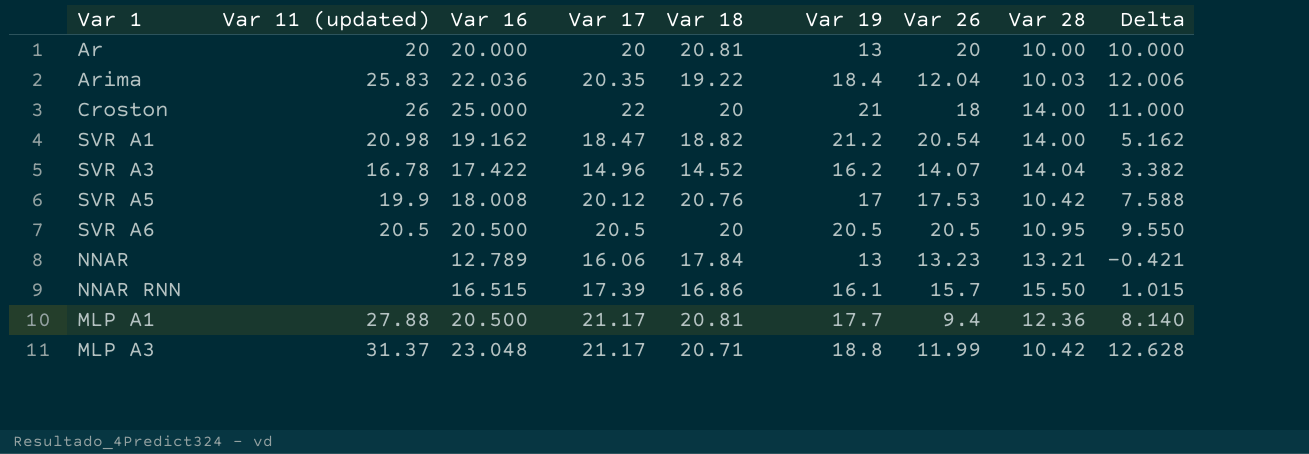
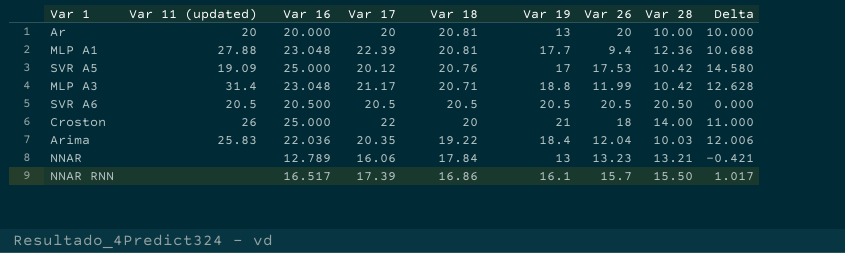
row order: none -> Var 18 descending
row SVR A1: 20.98 | 19.162 | 18.47 | 18.82 | 21.2 | 20.54 | 14.00 | 5.162 -> none
row SVR A3: 16.78 | 17.422 | 14.96 | 14.52 | 16.2 | 14.07 | 14.04 | 3.382 -> none
MLP A1 | Var 16: 20.500 -> 23.048
MLP A1 | Var 17: 21.17 -> 22.39
MLP A1 | Delta: 8.140 -> 10.688
SVR A5 | Var 11 (updated): 19.9 -> 19.09
SVR A5 | Var 16: 18.008 -> 25.000
SVR A5 | Delta: 7.588 -> 14.580
MLP A3 | Var 11 (updated): 31.37 -> 31.4
SVR A6 | Var 18: 20 -> 20.5
SVR A6 | Var 28: 10.95 -> 20.50
SVR A6 | Delta: 9.550 -> 0.000
NNAR RNN | Var 16: 16.515 -> 16.517
NNAR RNN | Delta: 1.015 -> 1.017

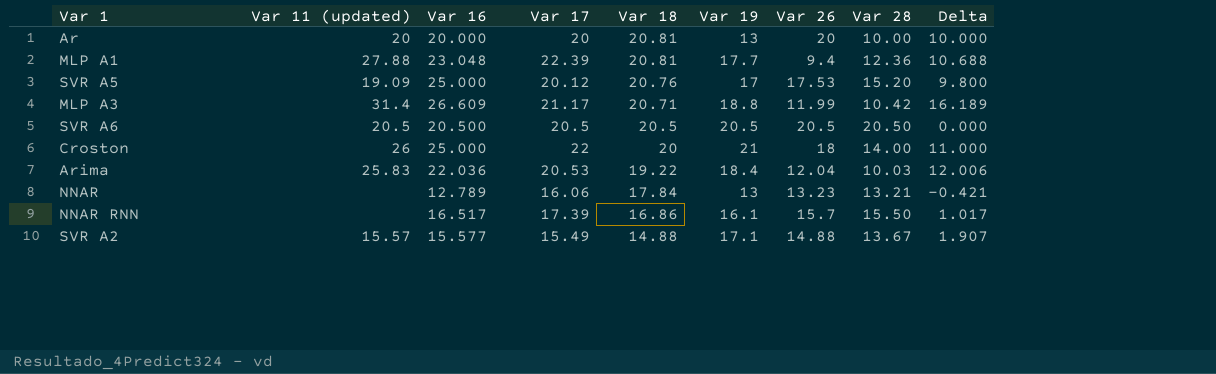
SVR A5 | Var 28: 10.42 -> 15.20
SVR A5 | Delta: 14.580 -> 9.800
MLP A3 | Var 16: 23.048 -> 26.609
MLP A3 | Delta: 12.628 -> 16.189
Arima | Var 17: 20.35 -> 20.53
row SVR A2: none -> 15.57 | 15.577 | 15.49 | 14.88 | 17.1 | 14.88 | 13.67 | 1.907

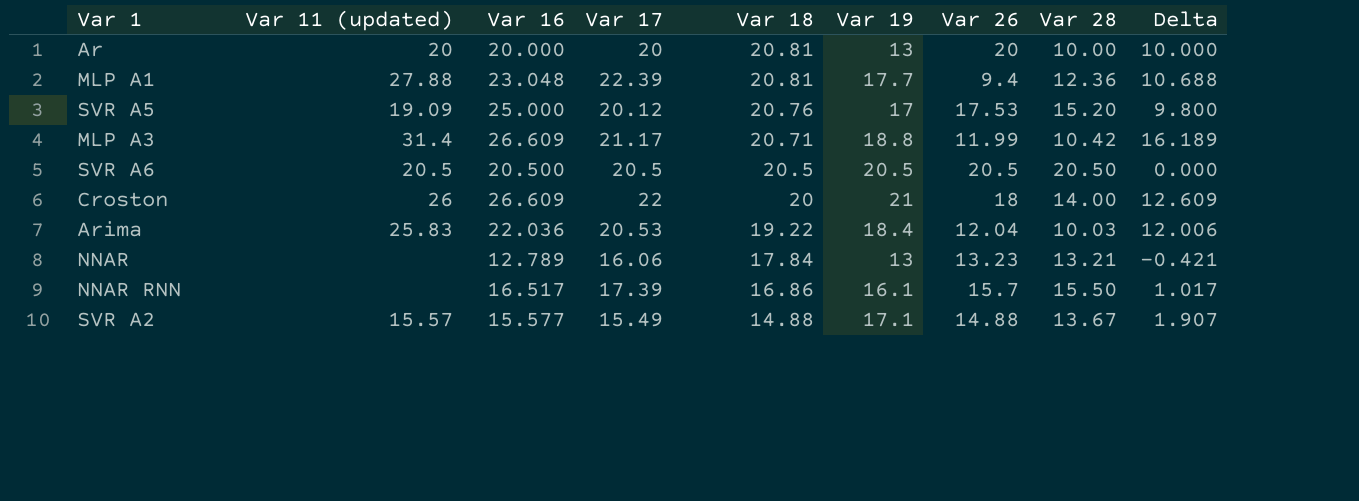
Croston | Var 16: 25.000 -> 26.609
Croston | Delta: 11.000 -> 12.609

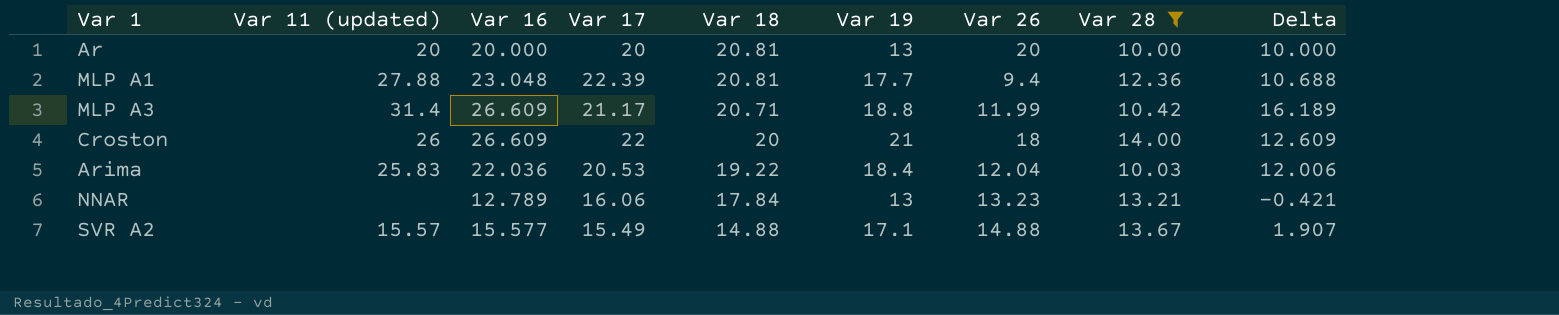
filter: none -> Var 28 <= 14.00

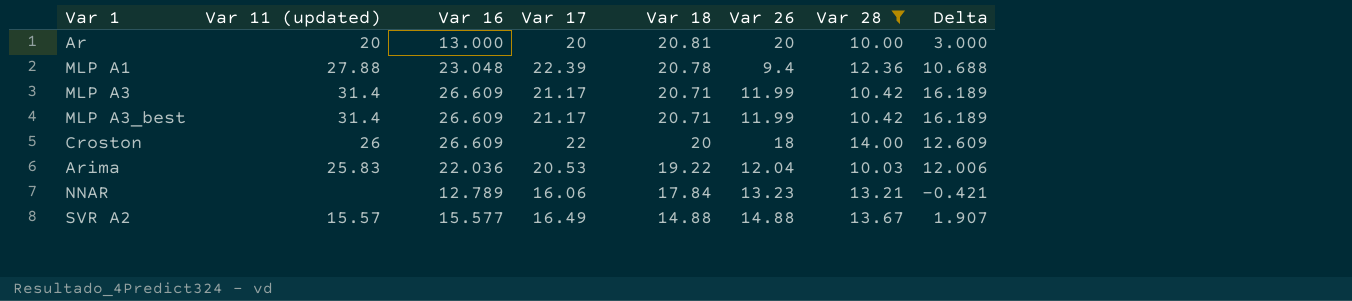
column Var 19 | position: 6 -> none
Ar | Var 16: 20.000 -> 13.000
Ar | Delta: 10.000 -> 3.000
MLP A1 | Var 18: 20.81 -> 20.78
row MLP A3_best: none -> 31.4 | 26.609 | 21.17 | 20.71 | 11.99 | 10.42 | 16.189
SVR A2 | Var 17: 15.49 -> 16.49

